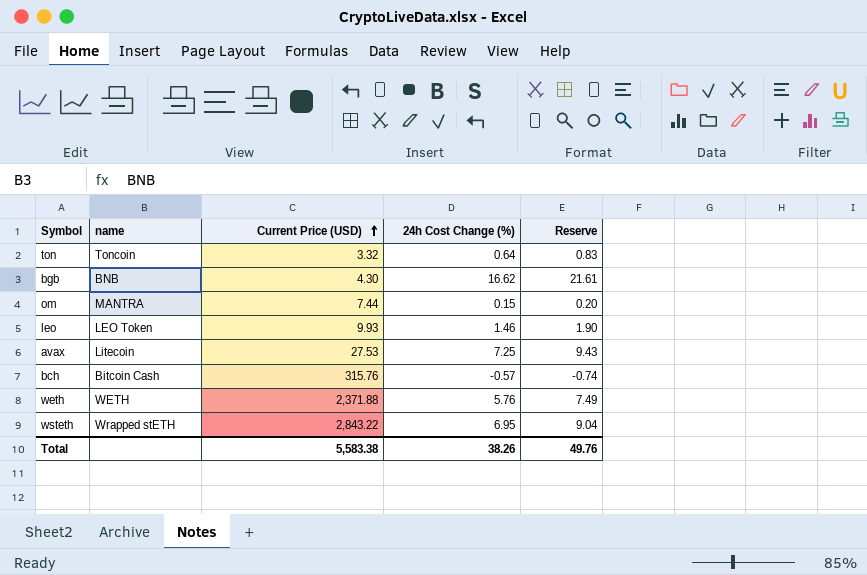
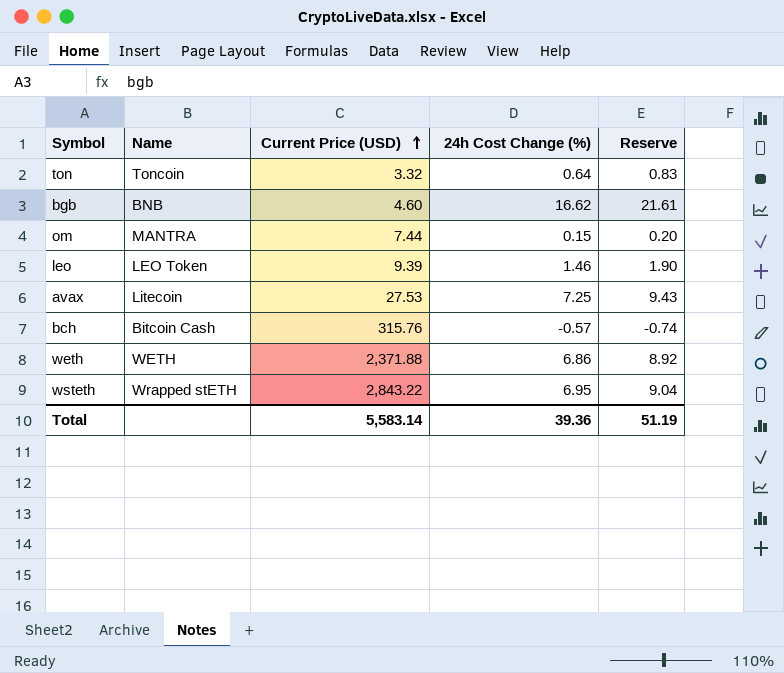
column name: name -> Name
bgb | Current Price (USD): 4.30 -> 4.60
leo | Current Price (USD): 9.93 -> 9.39
weth | 24h Cost Change (%): 5.76 -> 6.86
weth | Reserve: 7.49 -> 8.92
Total | Current Price (USD): 5,583.38 -> 5,583.14
Total | 24h Cost Change (%): 38.26 -> 39.36
Total | Reserve: 49.76 -> 51.19

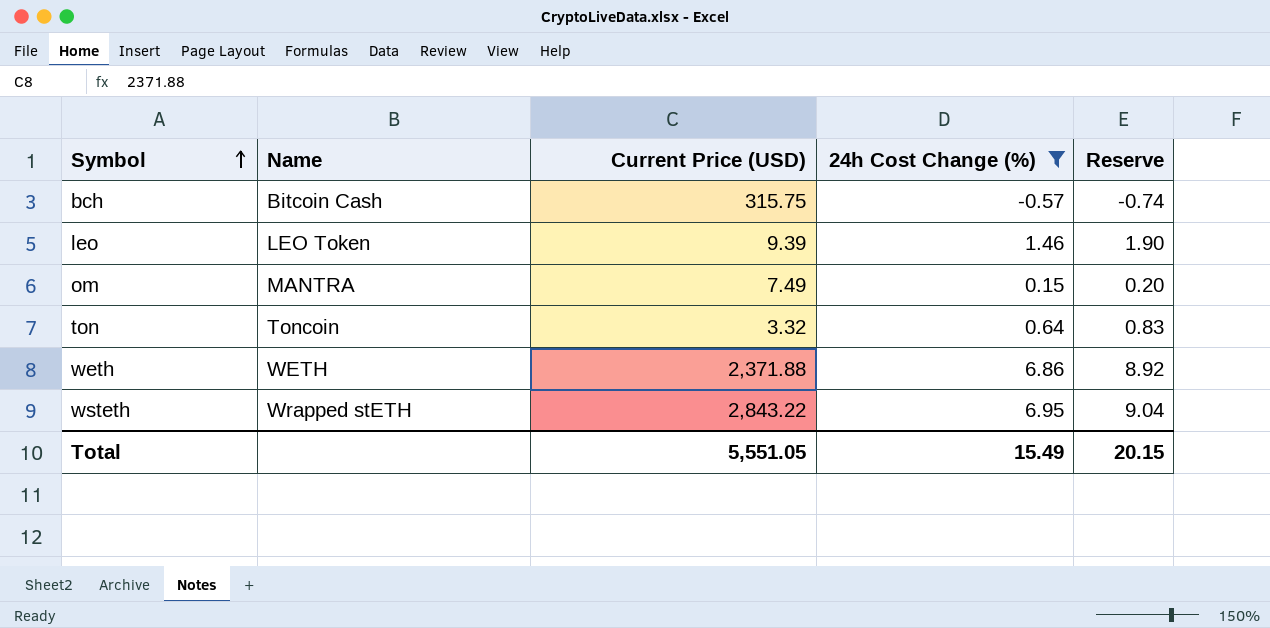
filter: none -> 24h Cost Change (%) <= 6.95
row order: Current Price (USD) ascending -> Symbol ascending
bch | Current Price (USD): 315.76 -> 315.75
om | Current Price (USD): 7.44 -> 7.49
Total | Current Price (USD): 5,583.14 -> 5,551.05
Total | 24h Cost Change (%): 39.36 -> 15.49
Total | Reserve: 51.19 -> 20.15

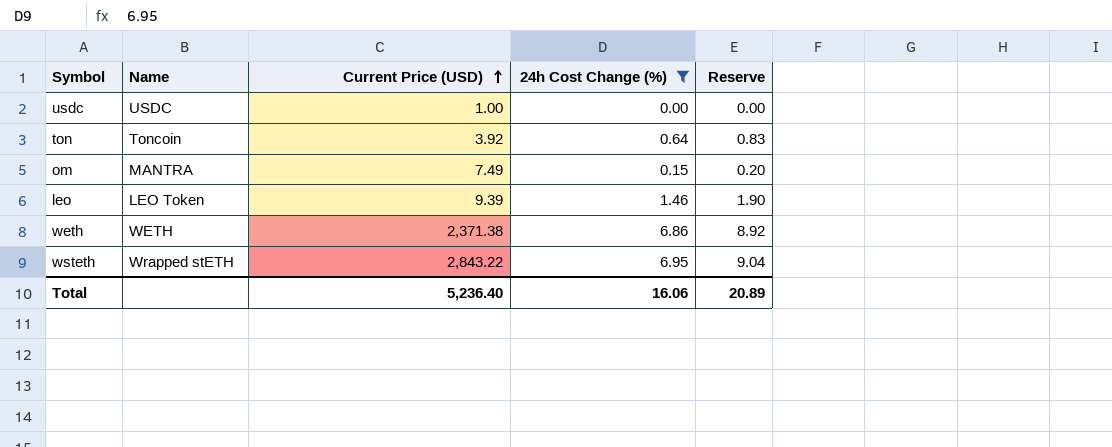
row order: Symbol ascending -> Current Price (USD) ascending
row bch: Bitcoin Cash | 315.75 | -0.57 | -0.74 -> none
row usdc: none -> USDC | 1.00 | 0.00 | 0.00
ton | Current Price (USD): 3.32 -> 3.92
weth | Current Price (USD): 2,371.88 -> 2,371.38
Total | Current Price (USD): 5,551.05 -> 5,236.40
Total | 24h Cost Change (%): 15.49 -> 16.06
Total | Reserve: 20.15 -> 20.89

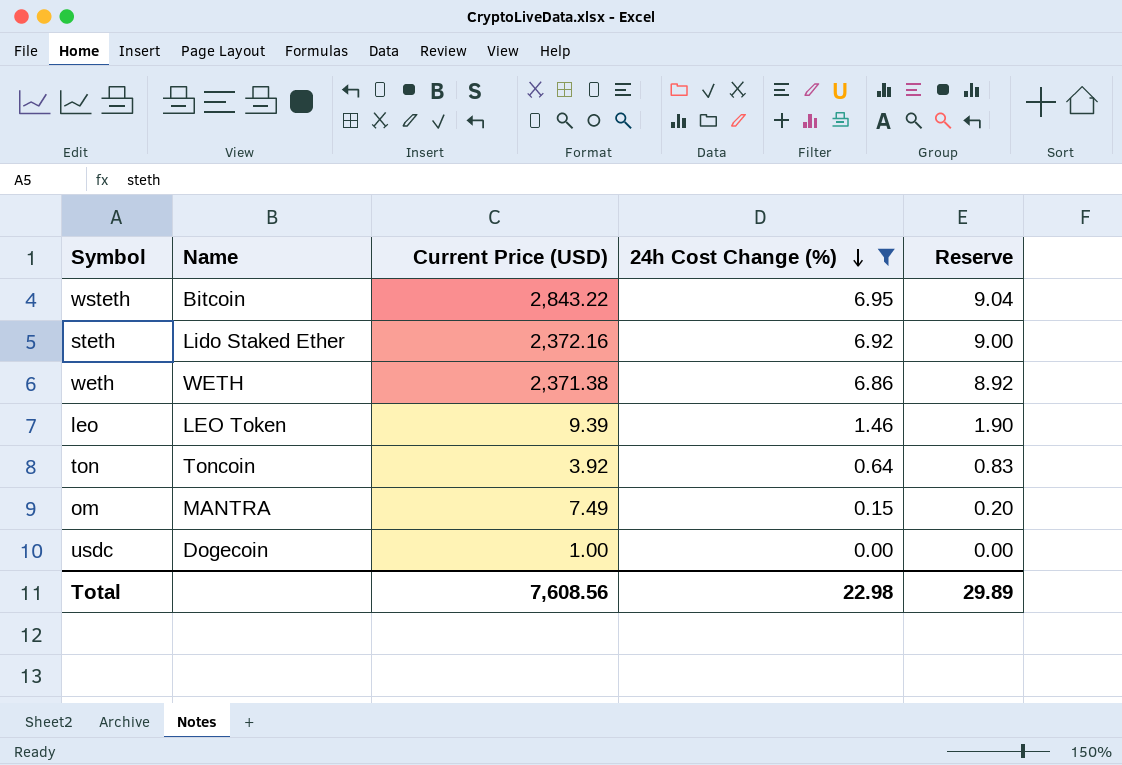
row order: Current Price (USD) ascending -> 24h Cost Change (%) descending
wsteth | Name: Wrapped stETH -> Bitcoin
row steth: none -> Lido Staked Ether | 2,372.16 | 6.92 | 9.00
usdc | Name: USDC -> Dogecoin
Total | Current Price (USD): 5,236.40 -> 7,608.56
Total | 24h Cost Change (%): 16.06 -> 22.98
Total | Reserve: 20.89 -> 29.89

